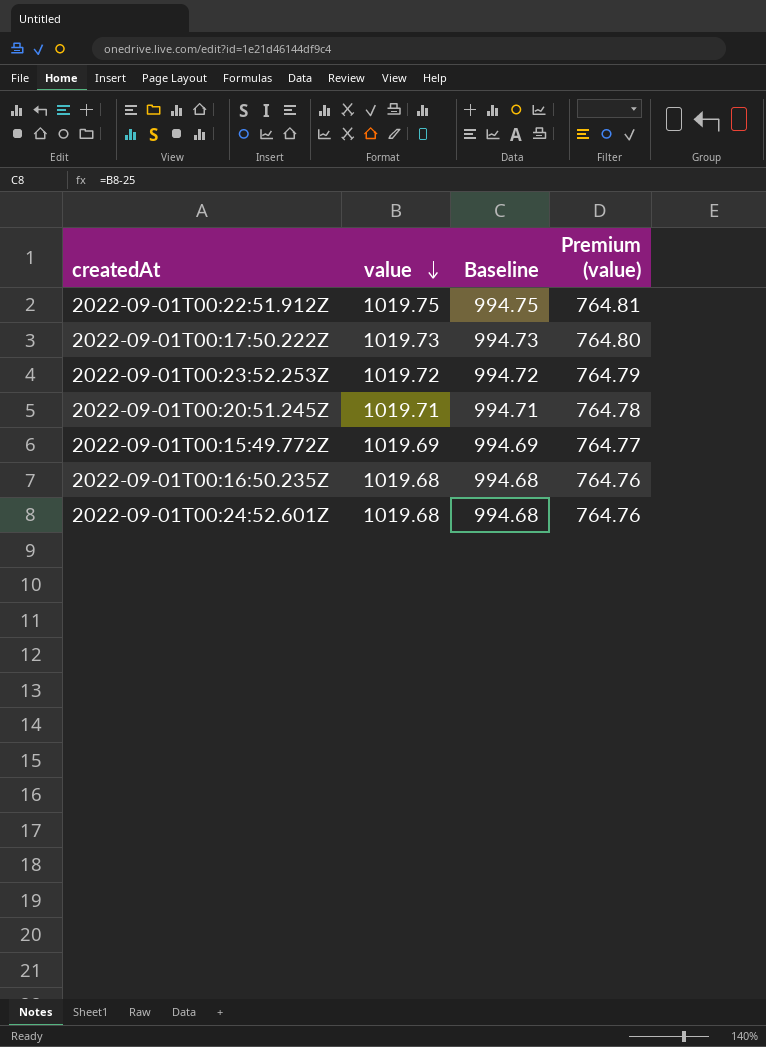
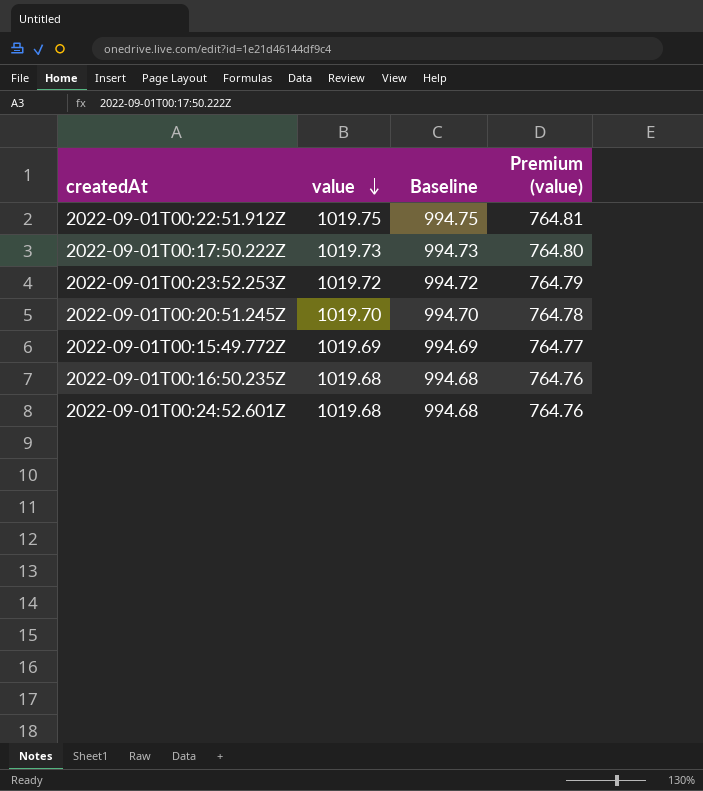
2022-09-01T00:20:51.245Z | value: 1019.71 -> 1019.70
2022-09-01T00:20:51.245Z | Baseline: 994.71 -> 994.70

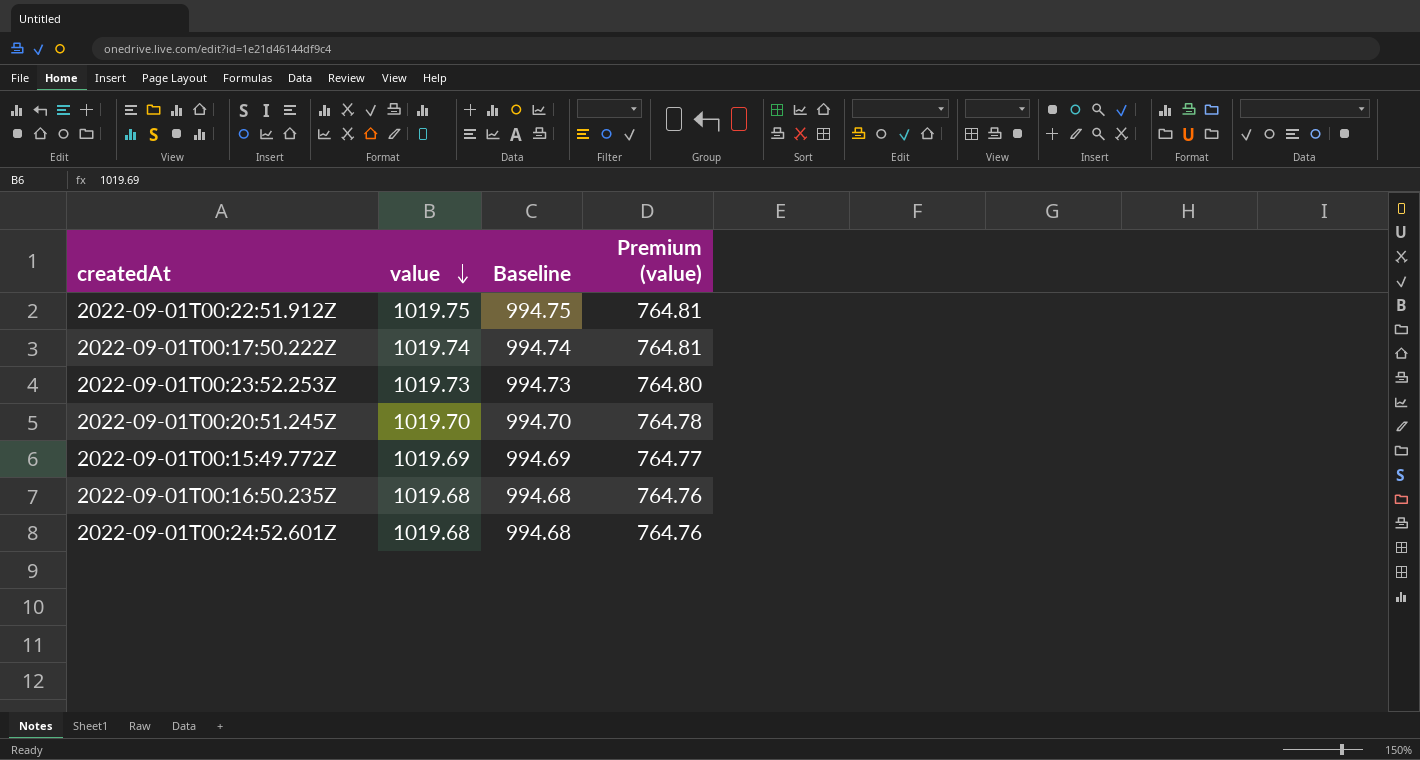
2022-09-01T00:17:50.222Z | value: 1019.73 -> 1019.74
2022-09-01T00:17:50.222Z | Baseline: 994.73 -> 994.74
2022-09-01T00:17:50.222Z | Premium (value): 764.80 -> 764.81
2022-09-01T00:23:52.253Z | value: 1019.72 -> 1019.73
2022-09-01T00:23:52.253Z | Baseline: 994.72 -> 994.73
2022-09-01T00:23:52.253Z | Premium (value): 764.79 -> 764.80

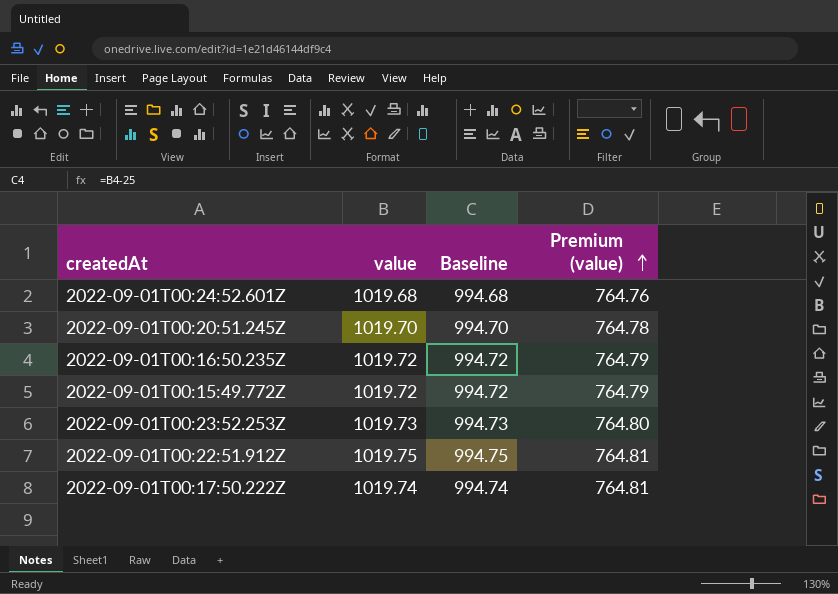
row order: value descending -> Premium (value) ascending
2022-09-01T00:16:50.235Z | value: 1019.68 -> 1019.72
2022-09-01T00:16:50.235Z | Baseline: 994.68 -> 994.72
2022-09-01T00:16:50.235Z | Premium (value): 764.76 -> 764.79
2022-09-01T00:15:49.772Z | value: 1019.69 -> 1019.72
2022-09-01T00:15:49.772Z | Baseline: 994.69 -> 994.72
2022-09-01T00:15:49.772Z | Premium (value): 764.77 -> 764.79

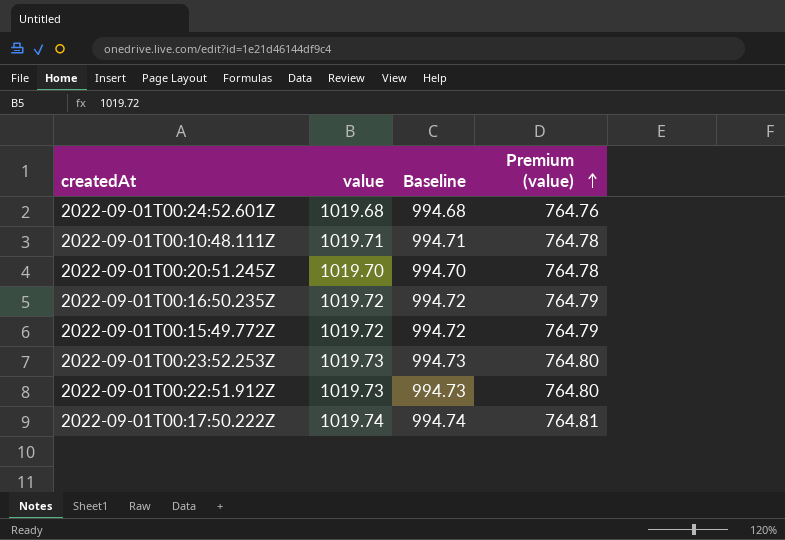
row 2022-09-01T00:10:48.111Z: none -> 1019.71 | 994.71 | 764.78
2022-09-01T00:22:51.912Z | value: 1019.75 -> 1019.73
2022-09-01T00:22:51.912Z | Baseline: 994.75 -> 994.73
2022-09-01T00:22:51.912Z | Premium (value): 764.81 -> 764.80

